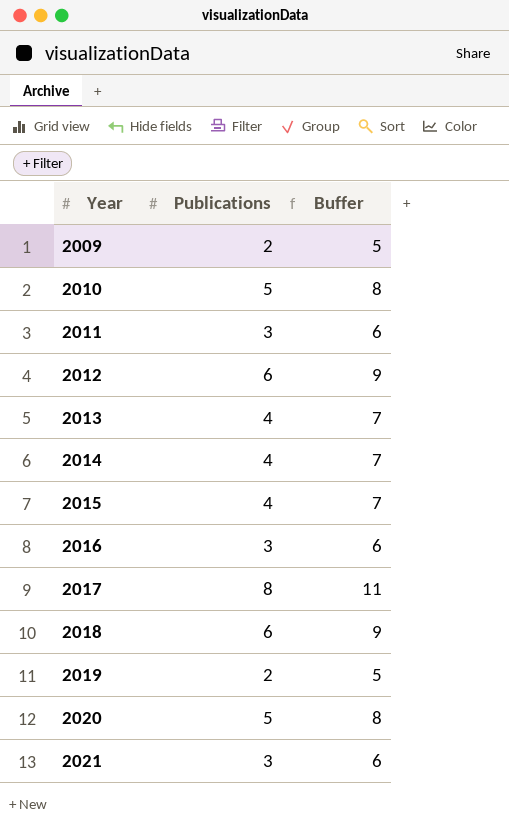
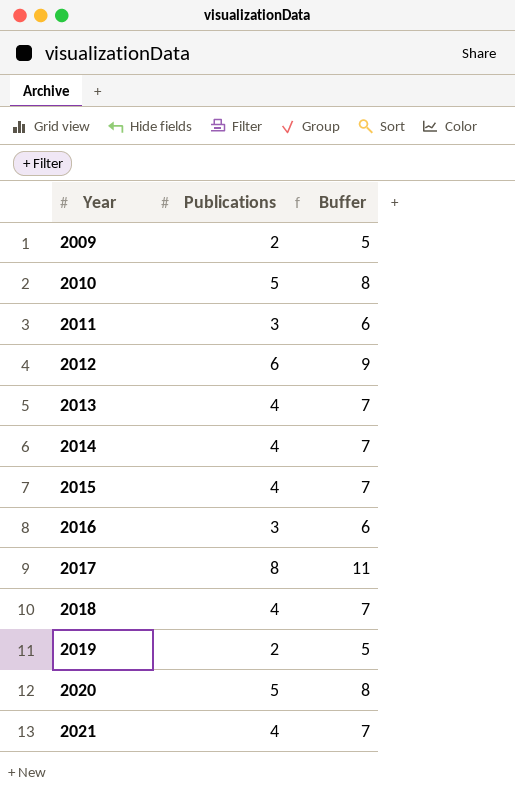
2018 | Publications: 6 -> 4
2018 | Buffer: 9 -> 7
2021 | Publications: 3 -> 4
2021 | Buffer: 6 -> 7

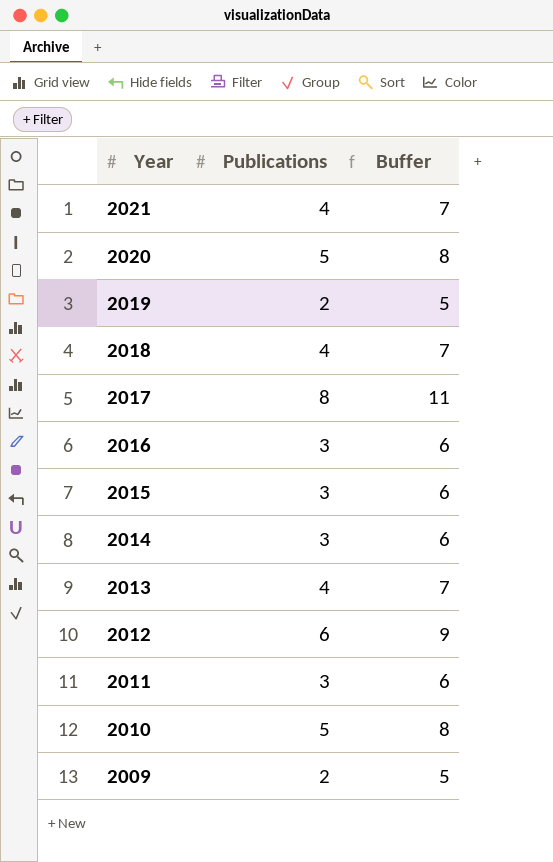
row order: Year ascending -> Year descending
2015 | Publications: 4 -> 3
2015 | Buffer: 7 -> 6
2014 | Publications: 4 -> 3
2014 | Buffer: 7 -> 6

